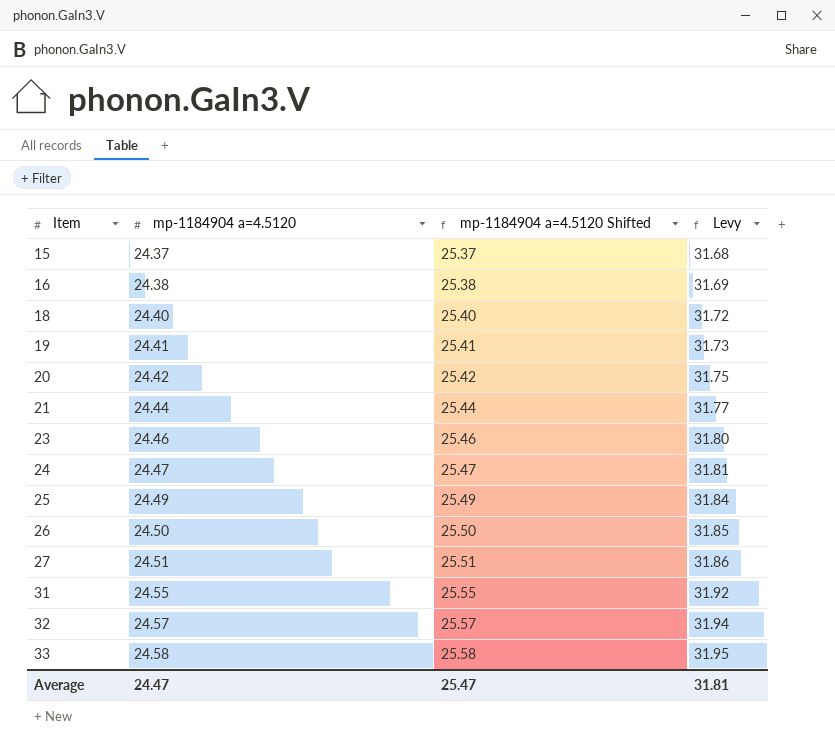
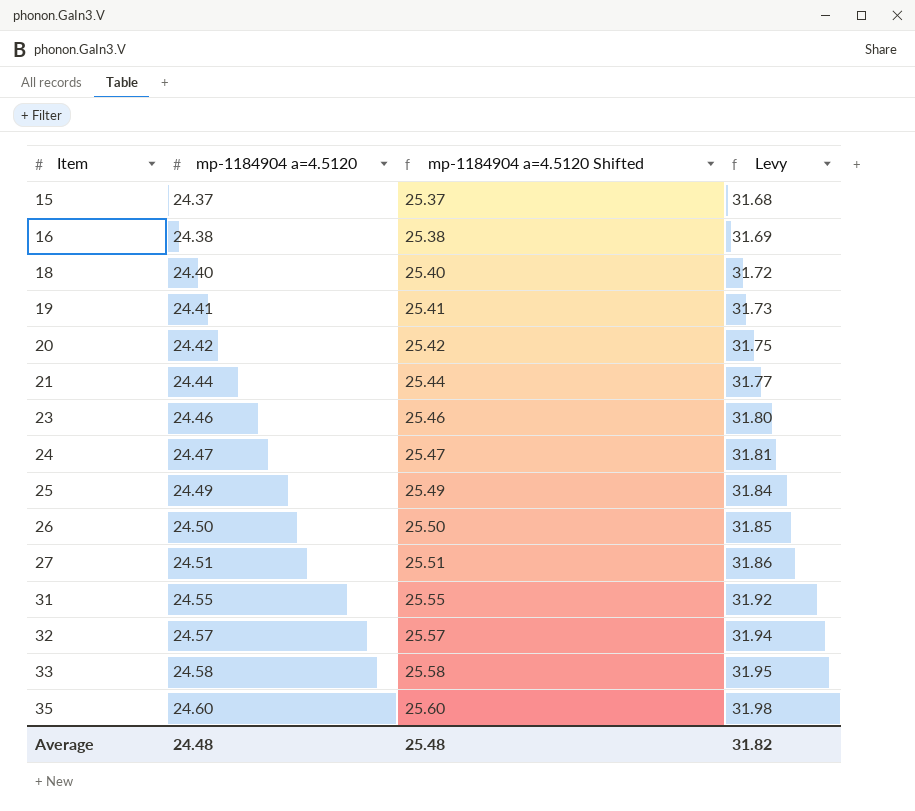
row 35: none -> 24.60 | 25.60 | 31.98
Average | mp-1184904 a=4.5120: 24.47 -> 24.48
Average | mp-1184904 a=4.5120 Shifted: 25.47 -> 25.48
Average | Levy: 31.81 -> 31.82

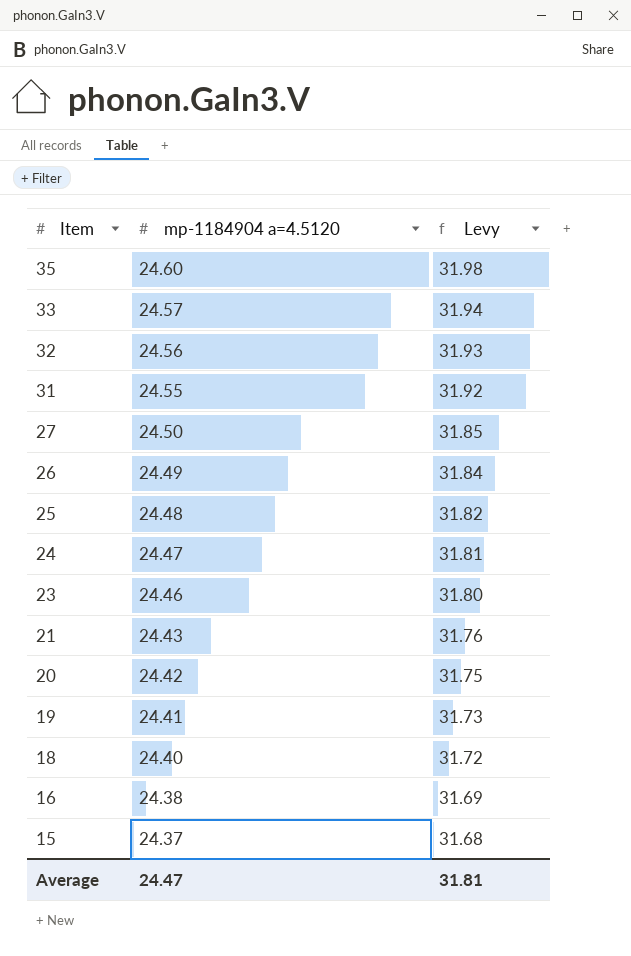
row order: Item ascending -> Item descending
column mp-1184904 a=4.5120 Shifted | formula: [mp-1184904 a=4.5120] + 1 -> none
33 | mp-1184904 a=4.5120: 24.58 -> 24.57
33 | Levy: 31.95 -> 31.94
32 | mp-1184904 a=4.5120: 24.57 -> 24.56
32 | Levy: 31.94 -> 31.93
27 | mp-1184904 a=4.5120: 24.51 -> 24.50
27 | Levy: 31.86 -> 31.85
26 | mp-1184904 a=4.5120: 24.50 -> 24.49
26 | Levy: 31.85 -> 31.84
25 | mp-1184904 a=4.5120: 24.49 -> 24.48
25 | Levy: 31.84 -> 31.82
21 | mp-1184904 a=4.5120: 24.44 -> 24.43
21 | Levy: 31.77 -> 31.76
Average | mp-1184904 a=4.5120: 24.48 -> 24.47
Average | Levy: 31.82 -> 31.81

